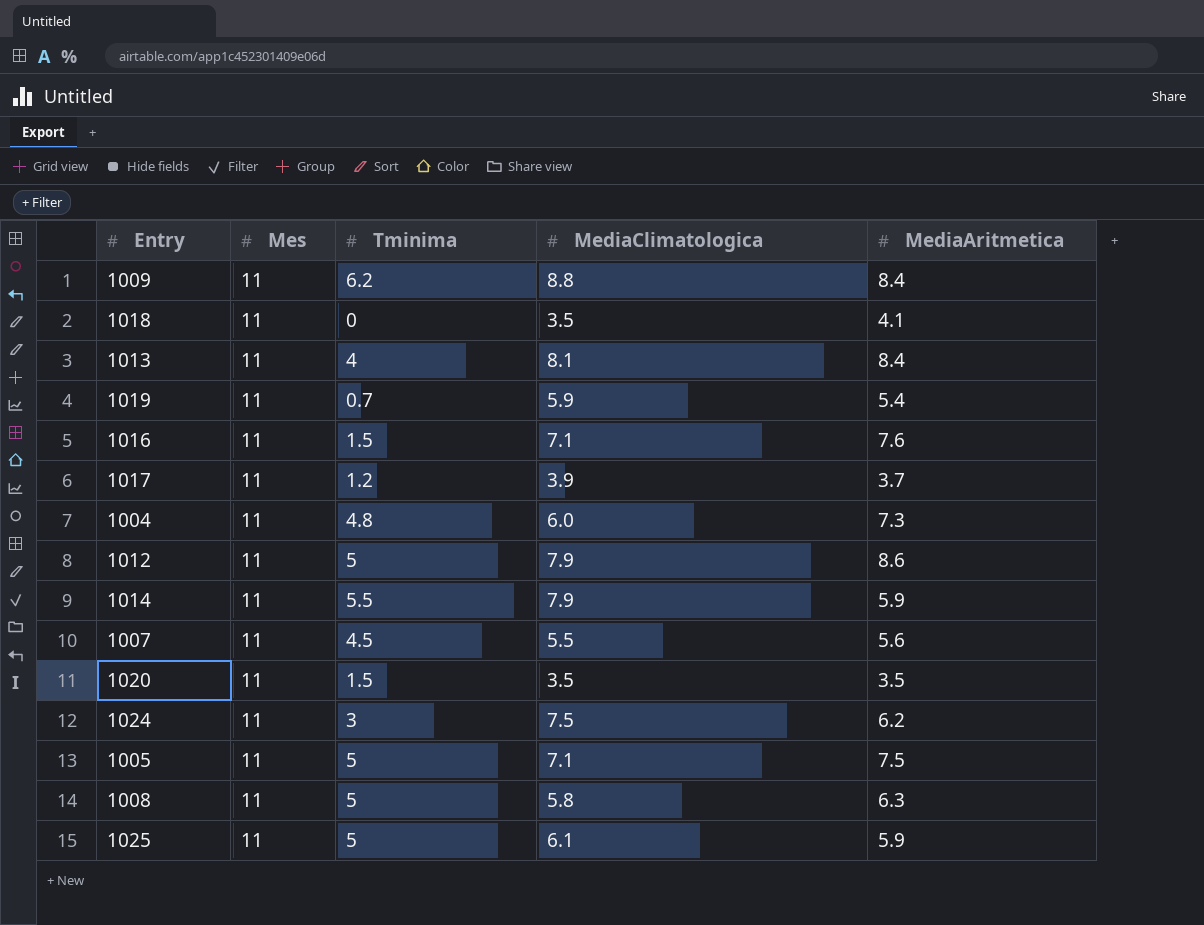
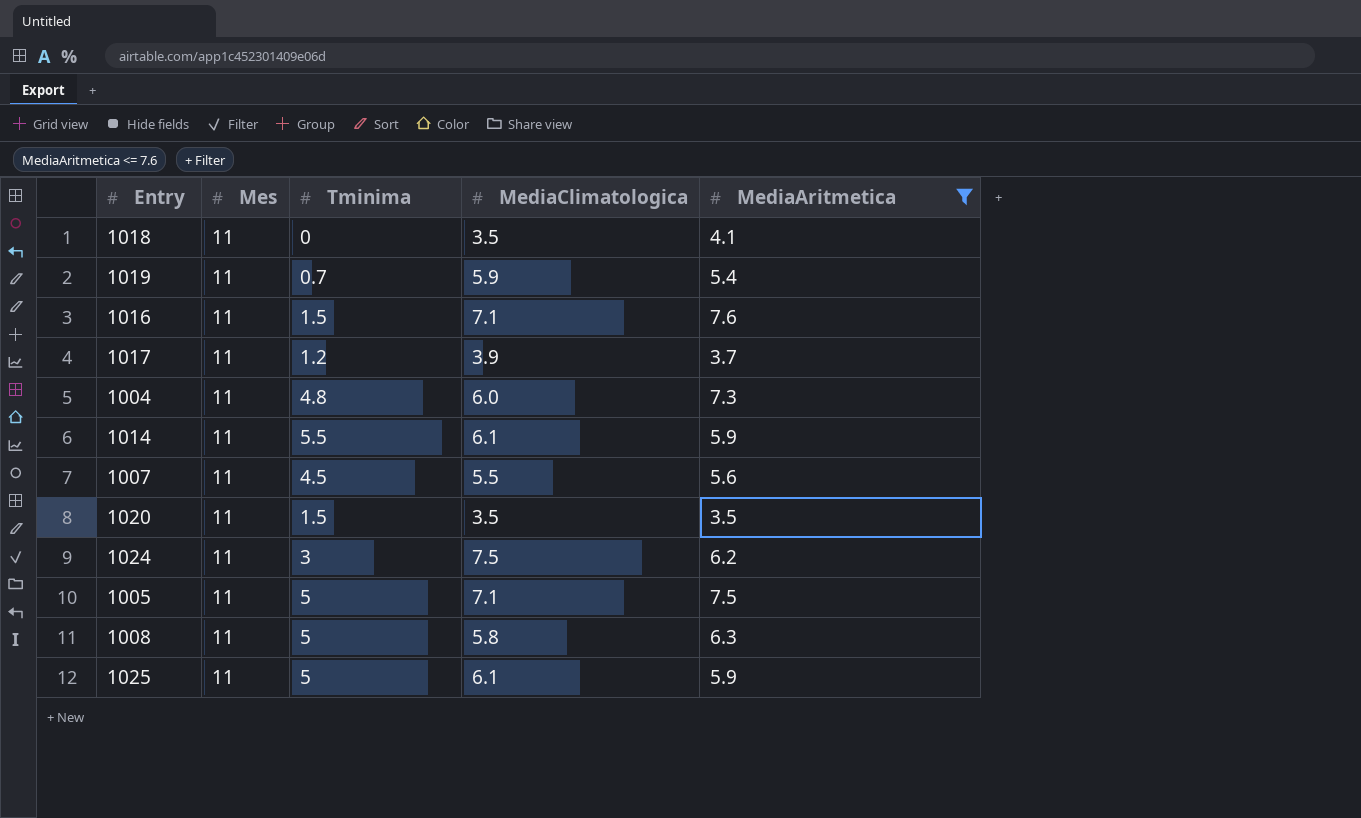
filter: none -> MediaAritmetica <= 7.6
1014 | MediaClimatologica: 7.9 -> 6.1

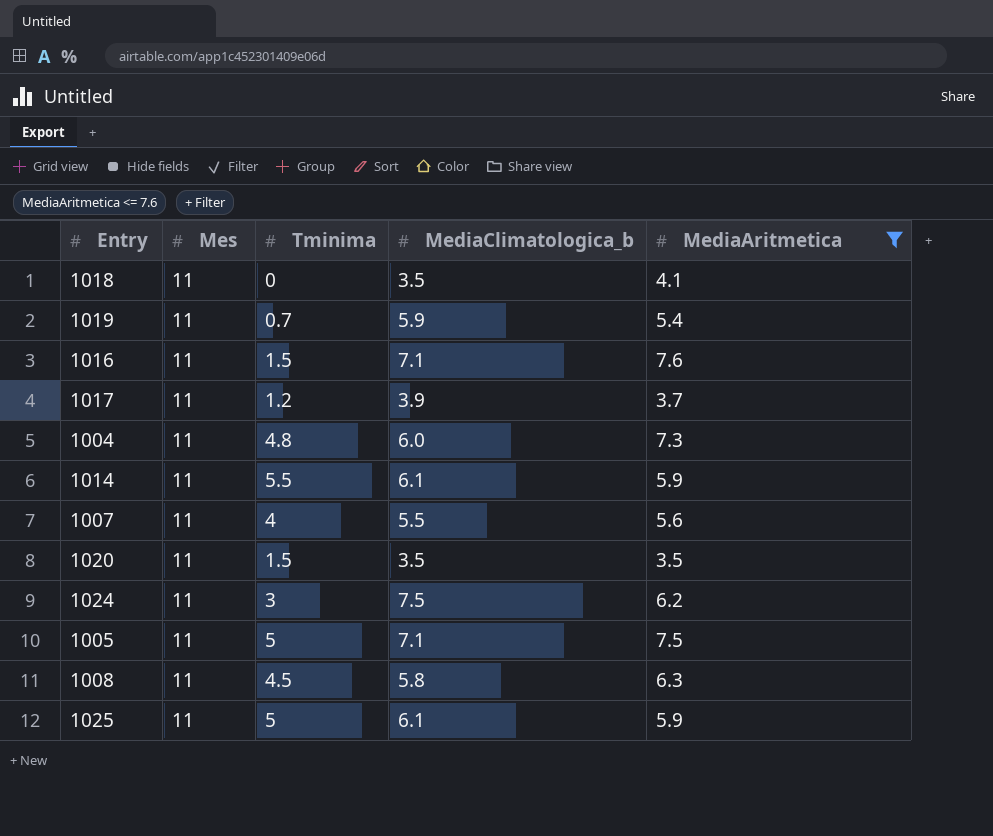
column name: MediaClimatologica -> MediaClimatologica_b
1007 | Tminima: 4.5 -> 4
1008 | Tminima: 5 -> 4.5

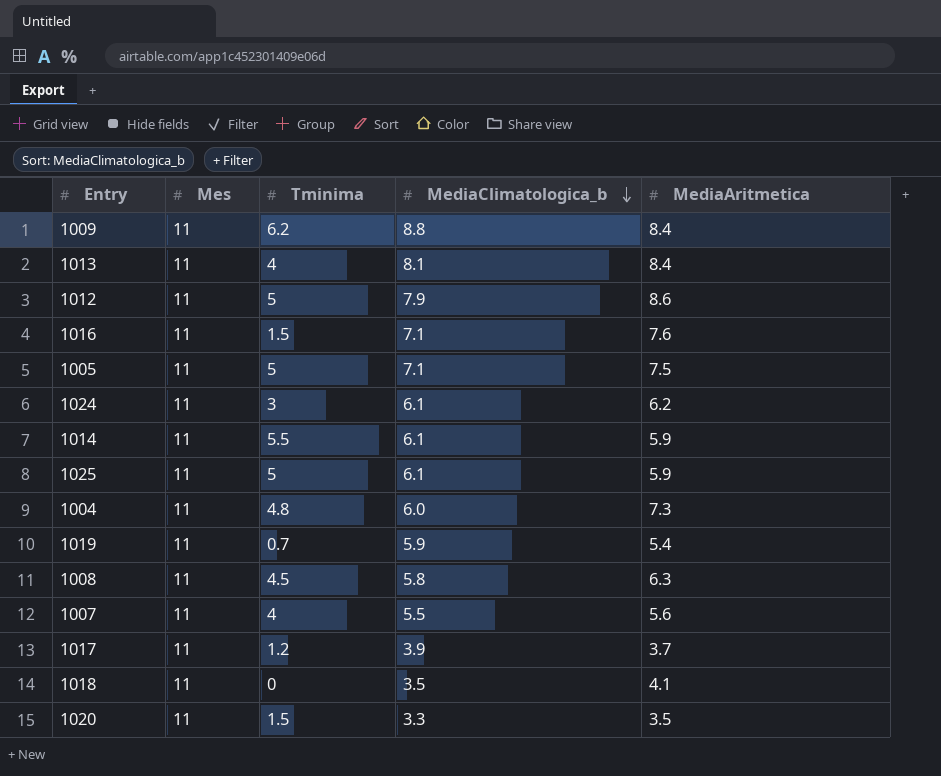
filter: MediaAritmetica <= 7.6 -> none
row order: none -> MediaClimatologica_b descending
1024 | MediaClimatologica_b: 7.5 -> 6.1
1020 | MediaClimatologica_b: 3.5 -> 3.3

